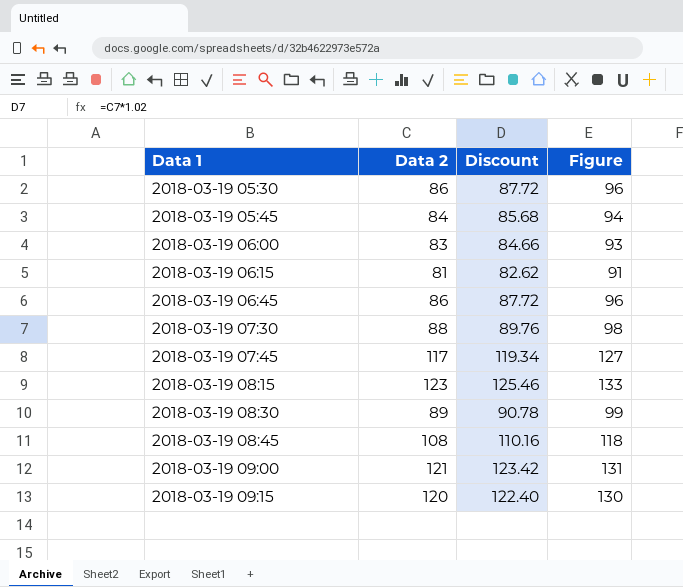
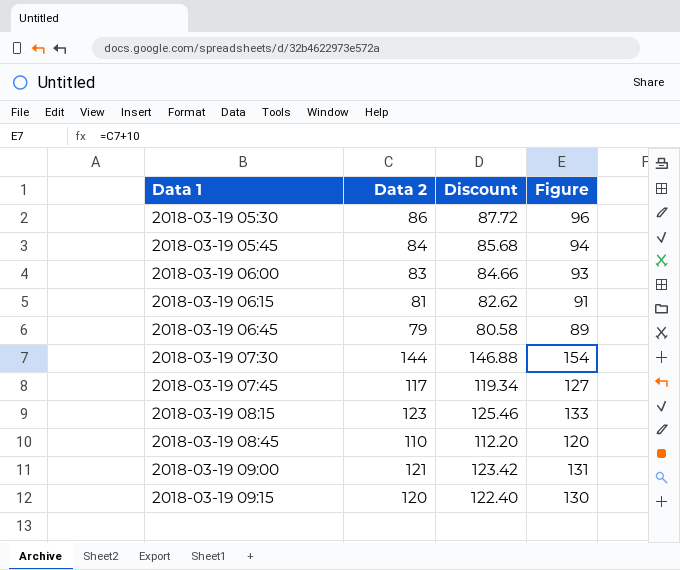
row 2018-03-19 08:30: 89 | 90.78 | 99 -> none
2018-03-19 06:45 | Data 2: 86 -> 79
2018-03-19 06:45 | Discount: 87.72 -> 80.58
2018-03-19 06:45 | Figure: 96 -> 89
2018-03-19 07:30 | Data 2: 88 -> 144
2018-03-19 07:30 | Discount: 89.76 -> 146.88
2018-03-19 07:30 | Figure: 98 -> 154
2018-03-19 08:45 | Data 2: 108 -> 110
2018-03-19 08:45 | Discount: 110.16 -> 112.20
2018-03-19 08:45 | Figure: 118 -> 120

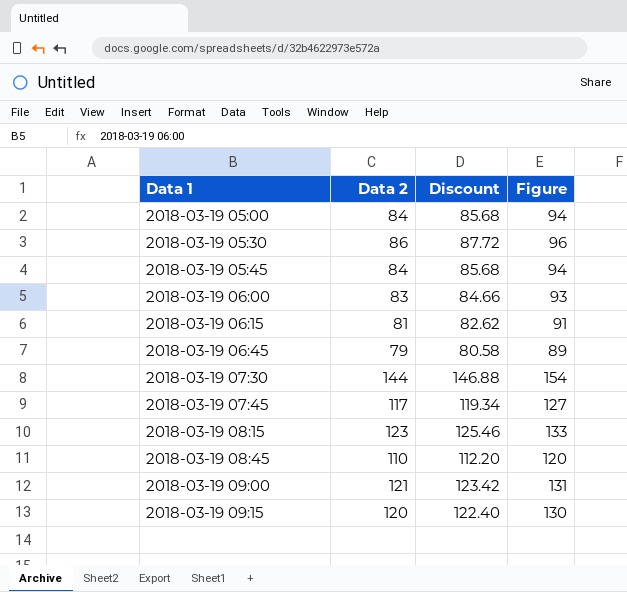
row 2018-03-19 05:00: none -> 84 | 85.68 | 94

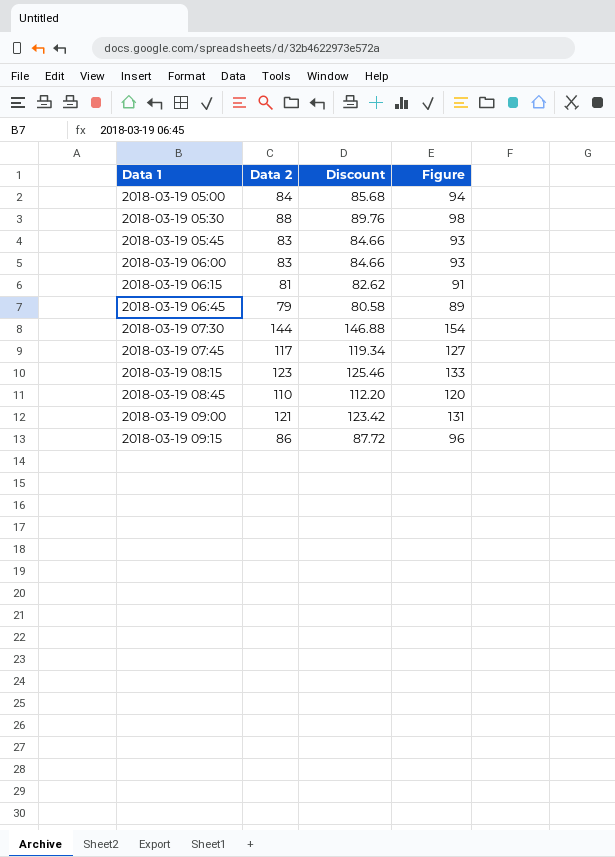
2018-03-19 05:30 | Data 2: 86 -> 88
2018-03-19 05:30 | Discount: 87.72 -> 89.76
2018-03-19 05:30 | Figure: 96 -> 98
2018-03-19 05:45 | Data 2: 84 -> 83
2018-03-19 05:45 | Discount: 85.68 -> 84.66
2018-03-19 05:45 | Figure: 94 -> 93
2018-03-19 09:15 | Data 2: 120 -> 86
2018-03-19 09:15 | Discount: 122.40 -> 87.72
2018-03-19 09:15 | Figure: 130 -> 96

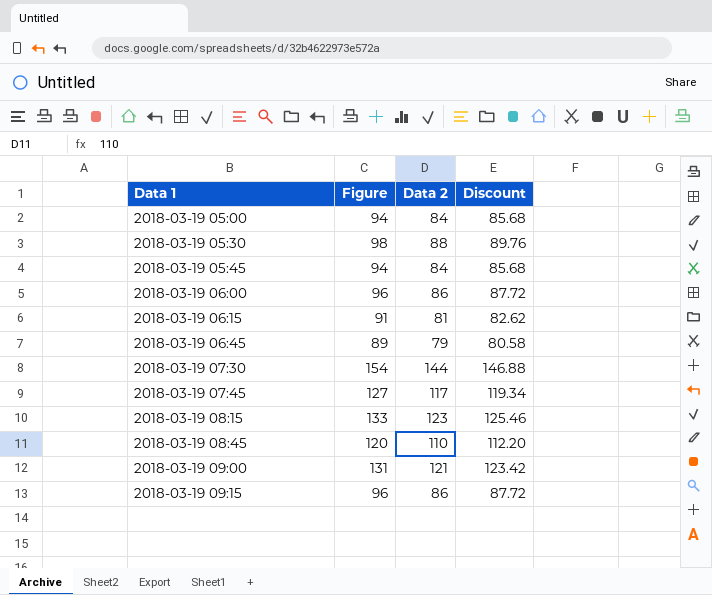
column Figure | position: 4 -> 2
2018-03-19 05:45 | Figure: 93 -> 94
2018-03-19 05:45 | Data 2: 83 -> 84
2018-03-19 05:45 | Discount: 84.66 -> 85.68
2018-03-19 06:00 | Figure: 93 -> 96
2018-03-19 06:00 | Data 2: 83 -> 86
2018-03-19 06:00 | Discount: 84.66 -> 87.72

